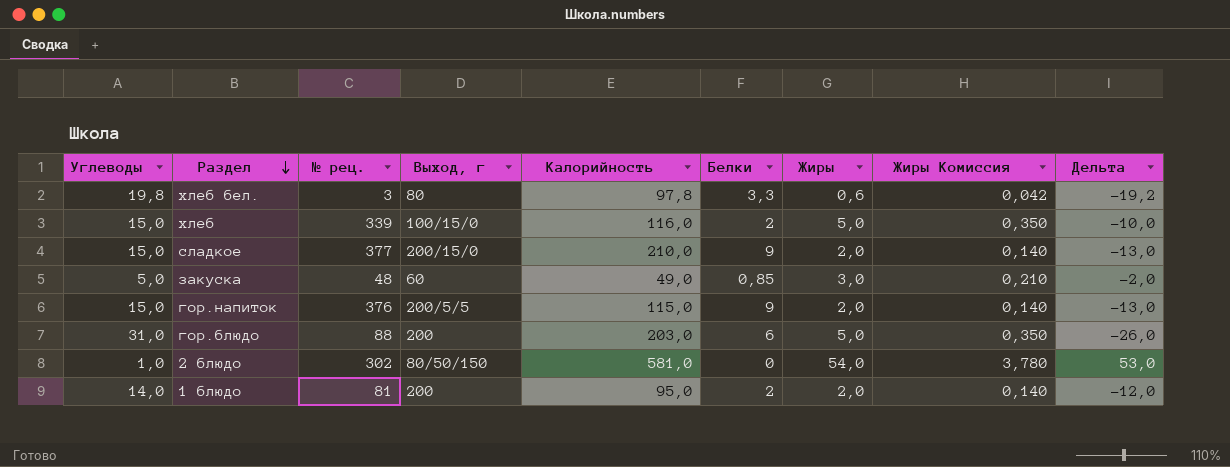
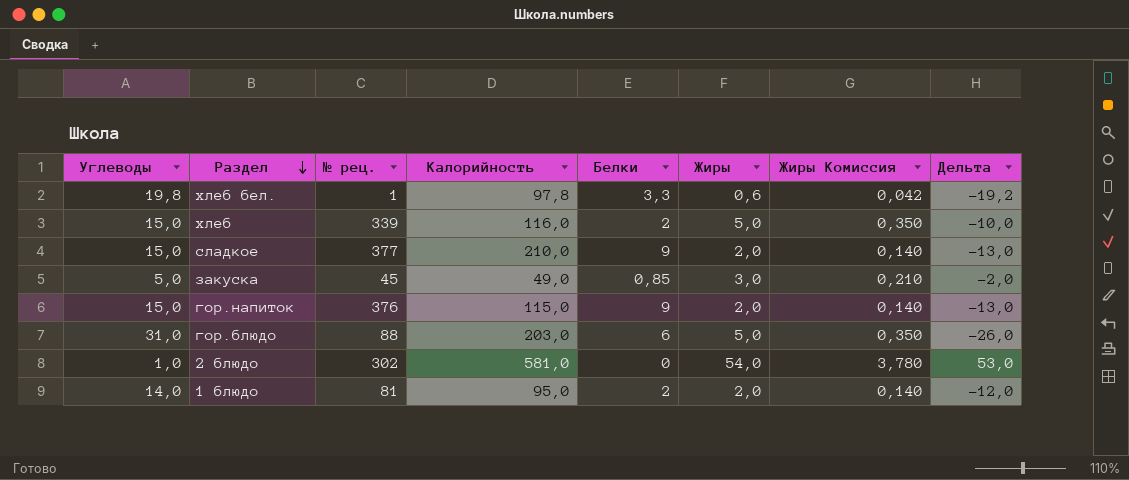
column Выход, г | position: 4 -> none
хлеб бел. | № рец.: 3 -> 1
закуска | № рец.: 48 -> 45

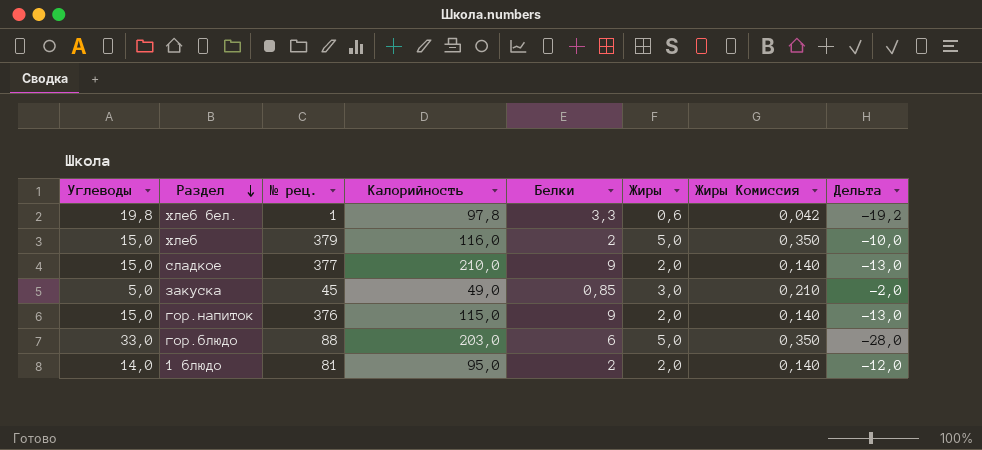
row 2 блюдо: 1,0 | 302 | 581,0 | 0 | 54,0 | 3,780 | 53,0 -> none
хлеб | № рец.: 339 -> 379
гор.блюдо | Углеводы: 31,0 -> 33,0
гор.блюдо | Дельта: -26,0 -> -28,0

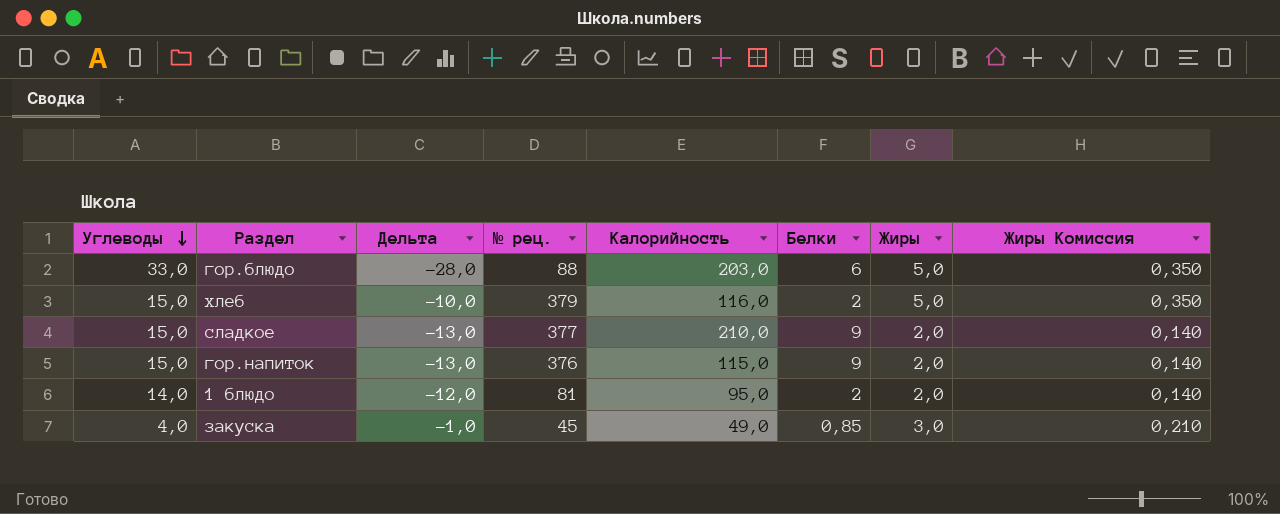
row order: Раздел descending -> Углеводы descending
column Дельта | position: 8 -> 3
row хлеб бел.: 19,8 | 1 | 97,8 | 3,3 | 0,6 | 0,042 | -19,2 -> none
закуска | Углеводы: 5,0 -> 4,0
закуска | Дельта: -2,0 -> -1,0

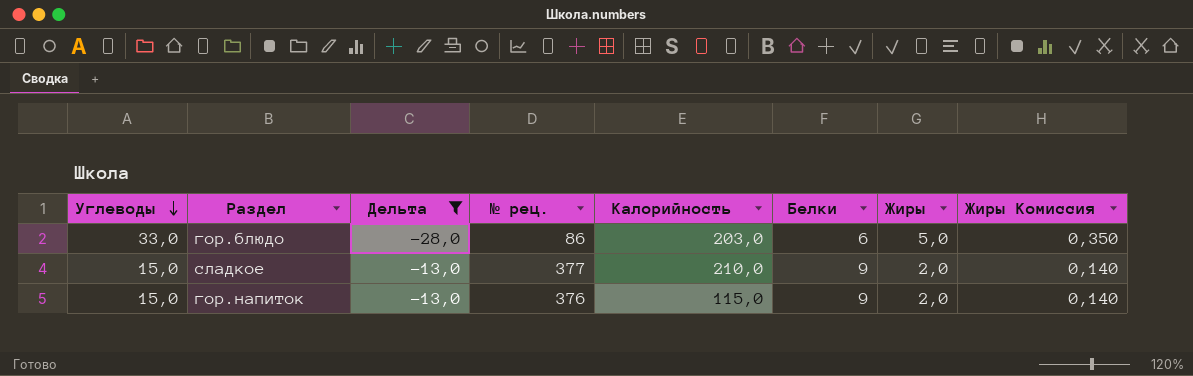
filter: none -> Дельта <= -13,0
гор.блюдо | № рец.: 88 -> 86

